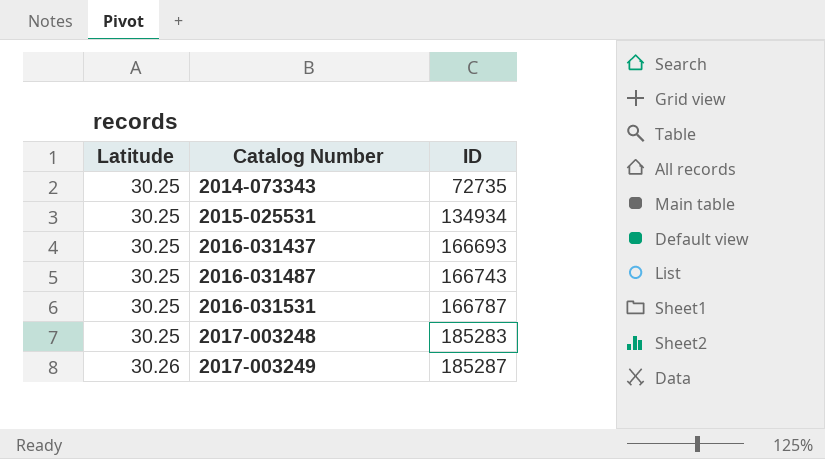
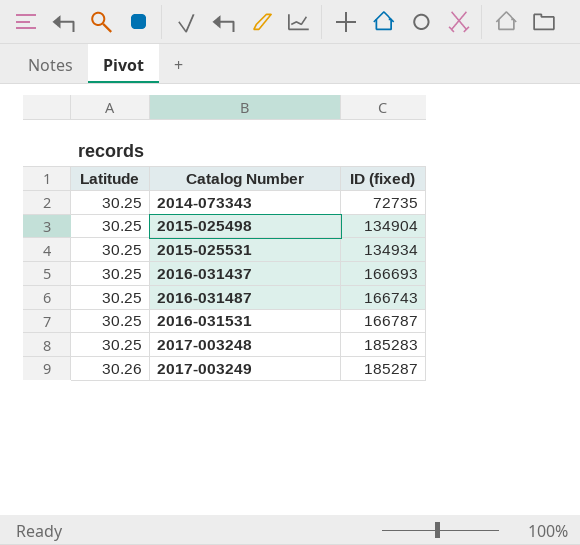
column name: ID -> ID (fixed)
row 2015-025498: none -> 30.25 | 134904

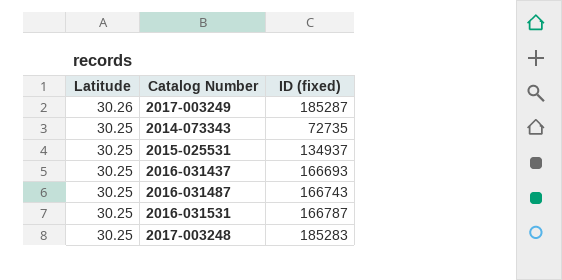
row order: Latitude ascending -> Latitude descending
row 2015-025498: 30.25 | 134904 -> none
2015-025531 | ID (fixed): 134934 -> 134937

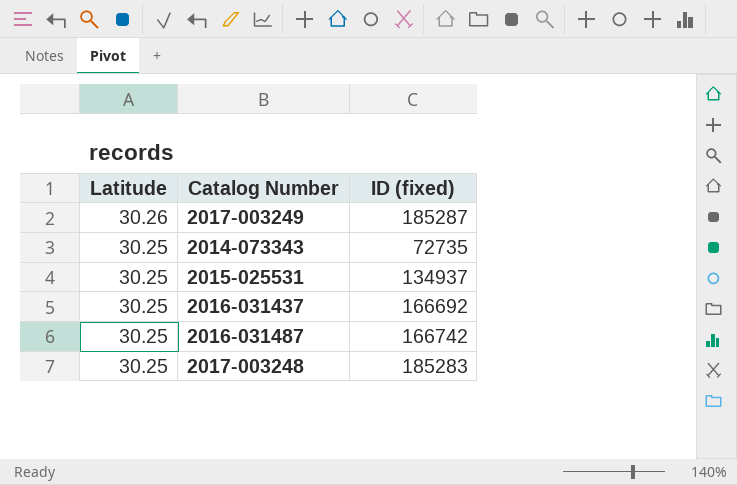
row 2016-031531: 30.25 | 166787 -> none
2016-031437 | ID (fixed): 166693 -> 166692
2016-031487 | ID (fixed): 166743 -> 166742

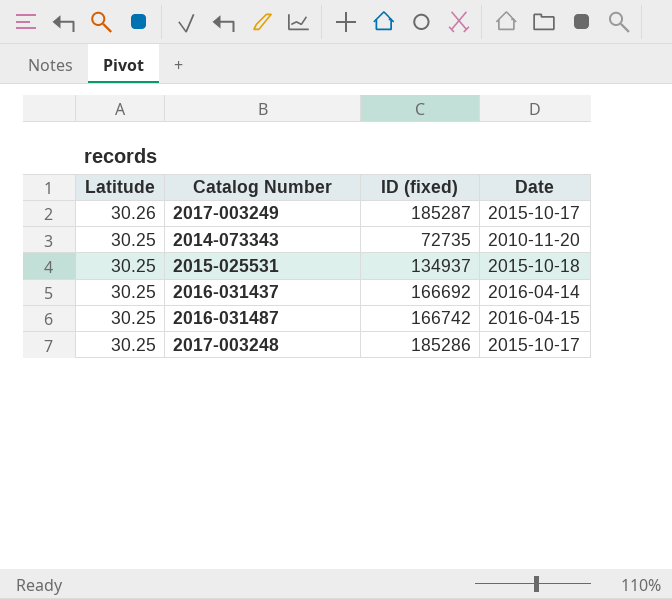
column Date | position: none -> 4
2017-003248 | ID (fixed): 185283 -> 185286

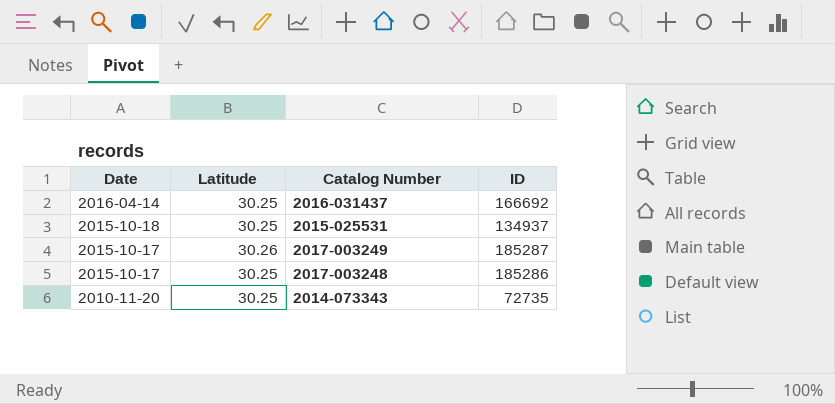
row order: Latitude descending -> Date descending
column Date | position: 4 -> 1
column name: ID (fixed) -> ID
row 2016-031487: 30.25 | 166742 | 2016-04-15 -> none

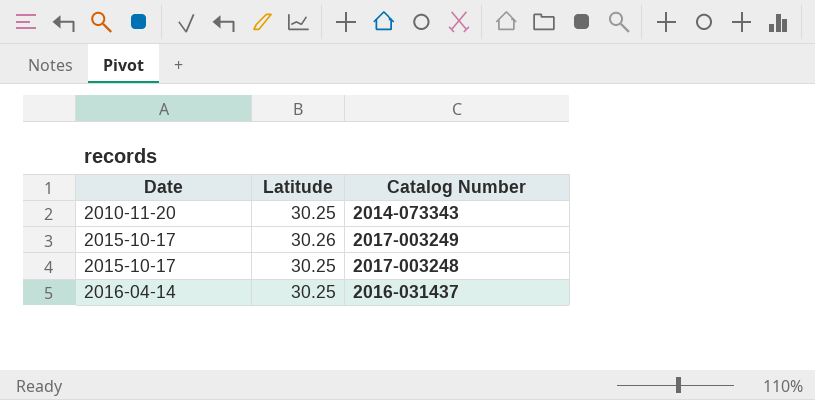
row order: Date descending -> Date ascending
column ID | position: 4 -> none
row 2015-025531: 2015-10-18 | 30.25 | 134937 -> none

